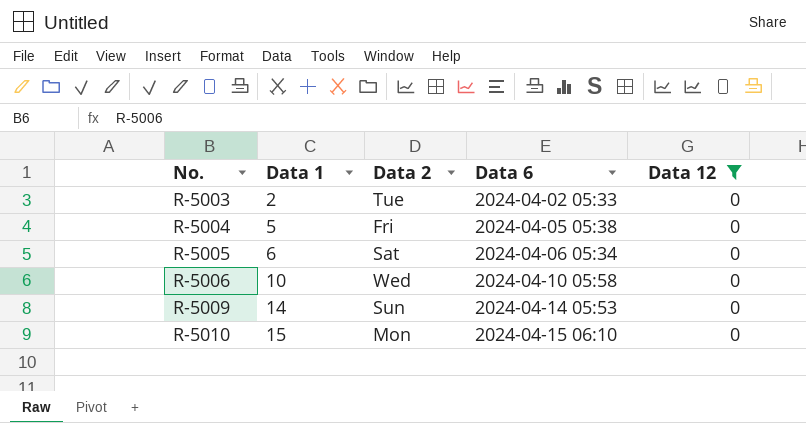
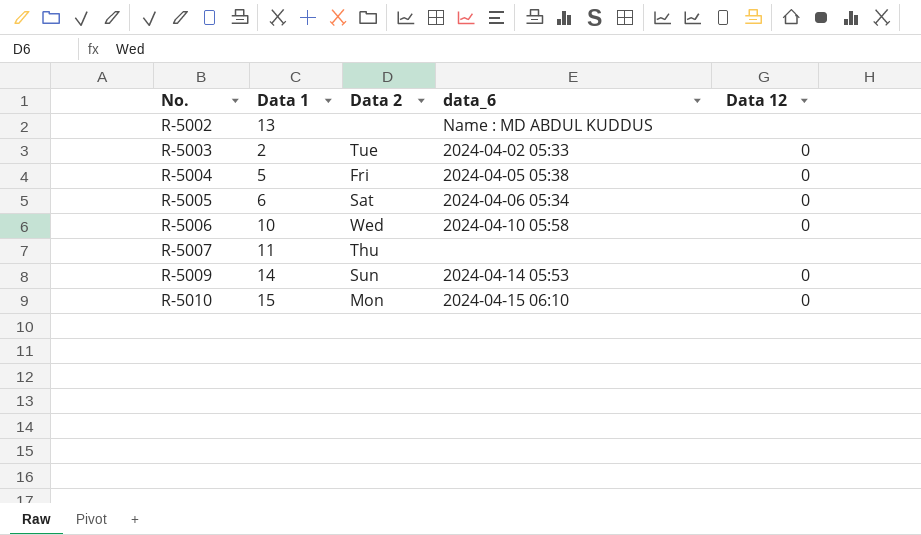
filter: Data 12 = 0 -> none
column name: Data 6 -> data_6

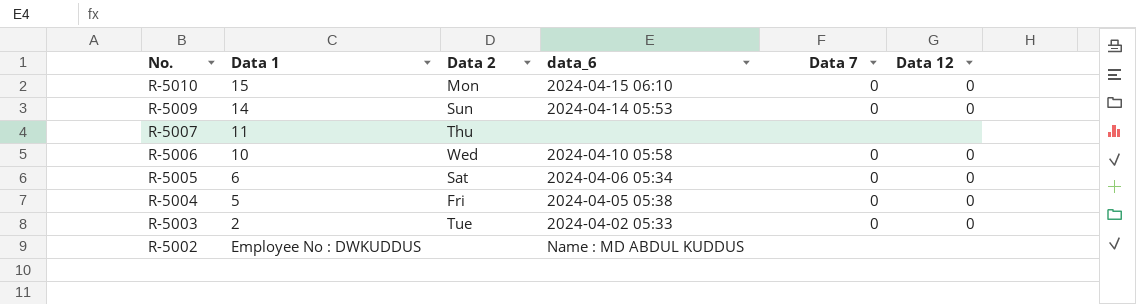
row order: No. ascending -> No. descending
column Data 7 | position: none -> 5
R-5002 | Data 1: 13 -> Employee No : DWKUDDUS

